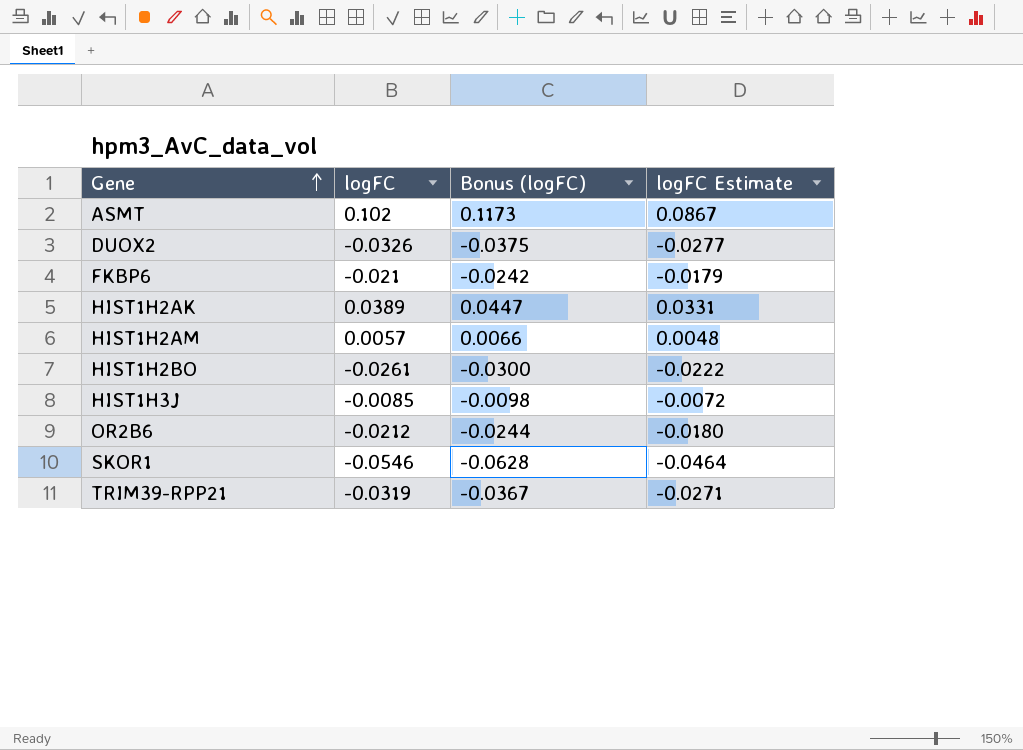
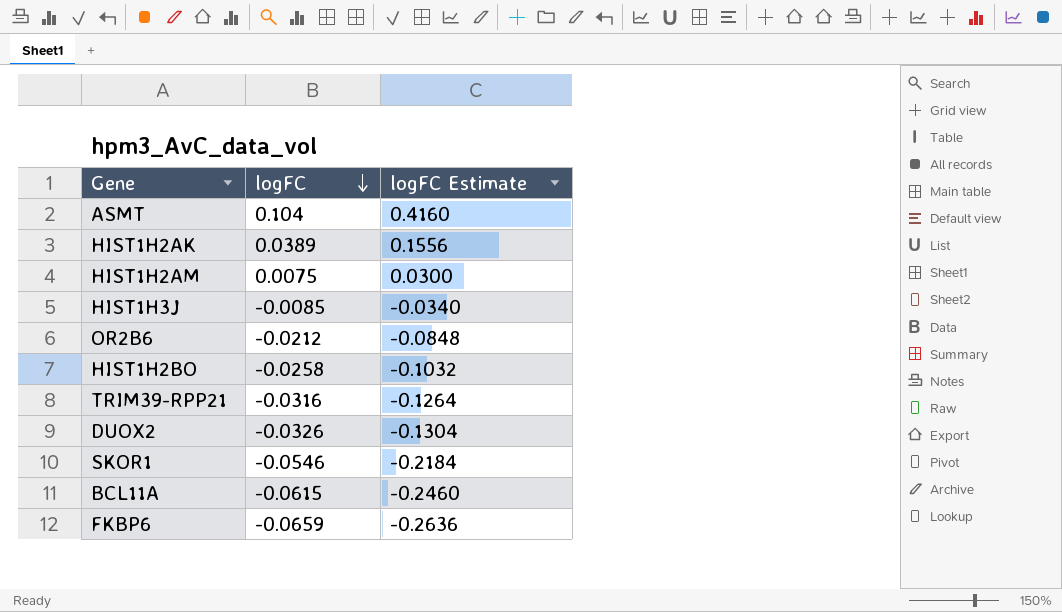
row order: Gene ascending -> logFC descending
column Bonus (logFC) | formula: [logFC] * 1.15 -> none
column logFC Estimate | formula: [logFC] * 0.85 -> [logFC] * 4
ASMT | logFC: 0.102 -> 0.104
HIST1H2AM | logFC: 0.0057 -> 0.0075
HIST1H2BO | logFC: -0.0261 -> -0.0258
TRIM39-RPP21 | logFC: -0.0319 -> -0.0316
row BCL11A: none -> -0.0615 | -0.2460
FKBP6 | logFC: -0.021 -> -0.0659

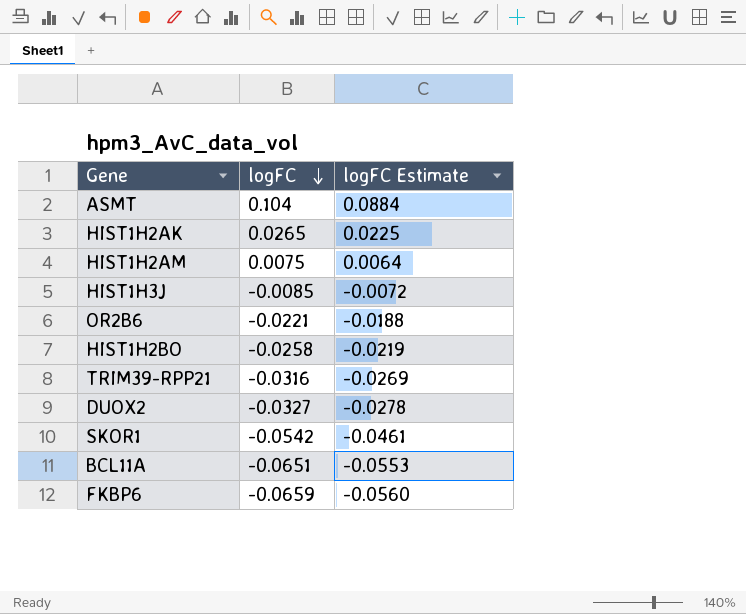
column logFC Estimate | formula: [logFC] * 4 -> [logFC] * 0.85
HIST1H2AK | logFC: 0.0389 -> 0.0265
OR2B6 | logFC: -0.0212 -> -0.0221
DUOX2 | logFC: -0.0326 -> -0.0327
SKOR1 | logFC: -0.0546 -> -0.0542
BCL11A | logFC: -0.0615 -> -0.0651

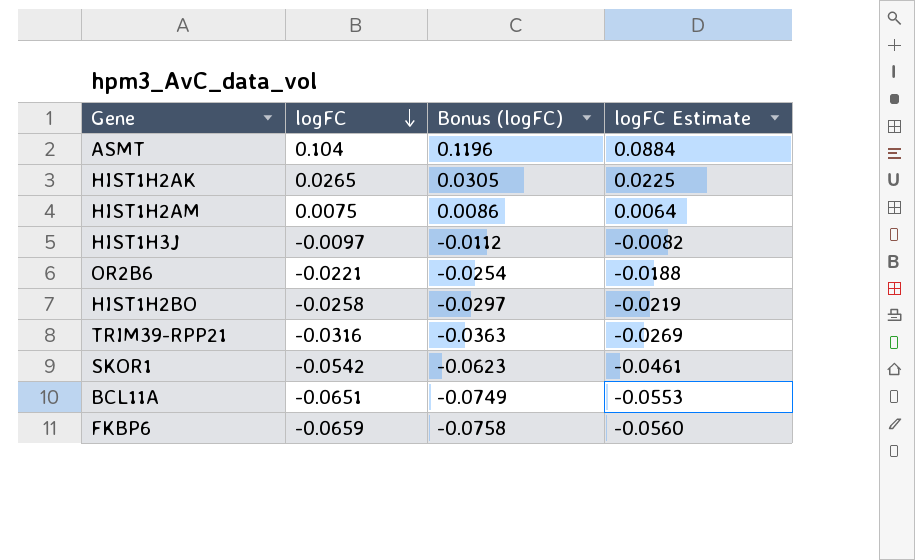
column Bonus (logFC) | formula: none -> [logFC] * 1.15
row DUOX2: -0.0327 | -0.0278 -> none
HIST1H3J | logFC: -0.0085 -> -0.0097
HIST1H3J | logFC Estimate: -0.0072 -> -0.0082

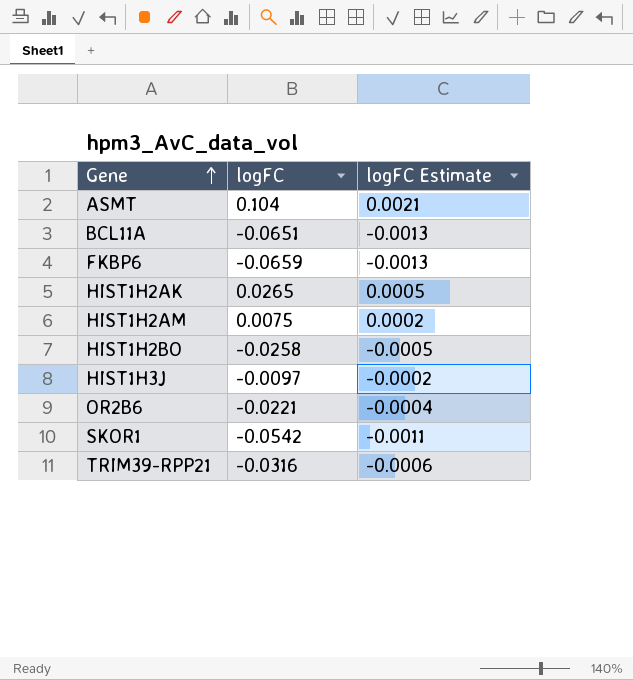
row order: logFC descending -> Gene ascending
column Bonus (logFC) | formula: [logFC] * 1.15 -> none
column logFC Estimate | formula: [logFC] * 0.85 -> [logFC] * 0.02

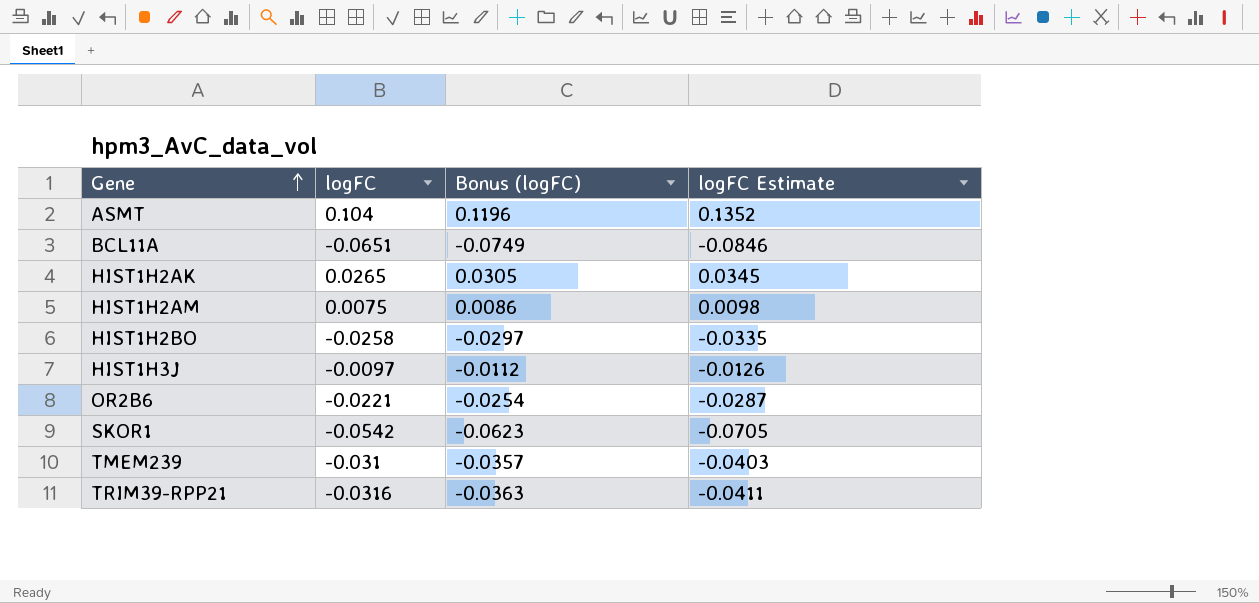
column Bonus (logFC) | formula: none -> [logFC] * 1.15
column logFC Estimate | formula: [logFC] * 0.02 -> [logFC] * 1.3
row FKBP6: -0.0659 | -0.0013 -> none
row TMEM239: none -> -0.031 | -0.0357 | -0.0403

